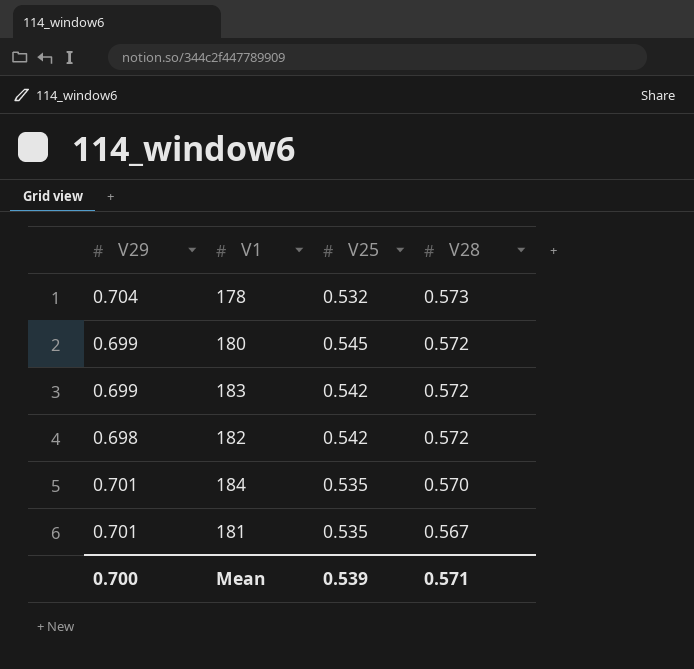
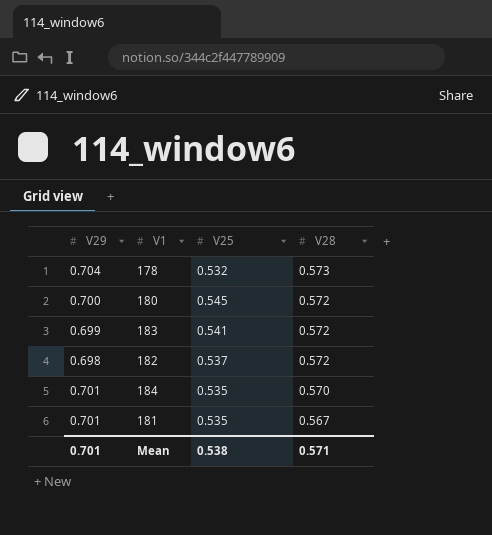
180 | V29: 0.699 -> 0.700
183 | V25: 0.542 -> 0.541
182 | V25: 0.542 -> 0.537
Mean | V29: 0.700 -> 0.701
Mean | V25: 0.539 -> 0.538

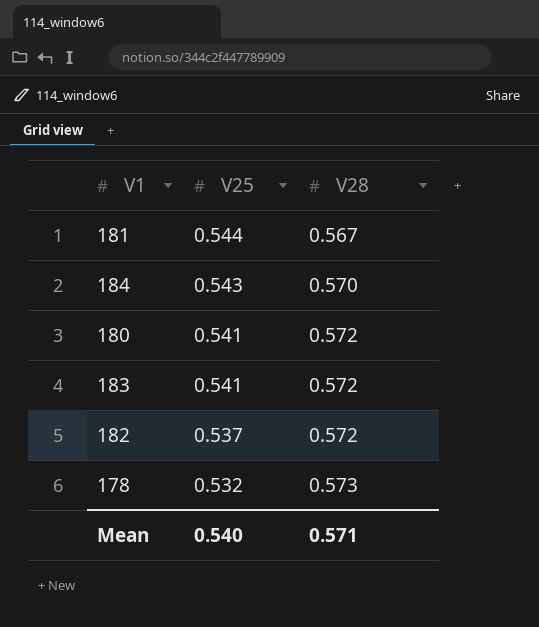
row order: V28 descending -> V25 descending
column V29 | position: 1 -> none
181 | V25: 0.535 -> 0.544
184 | V25: 0.535 -> 0.543
180 | V25: 0.545 -> 0.541
Mean | V25: 0.538 -> 0.540

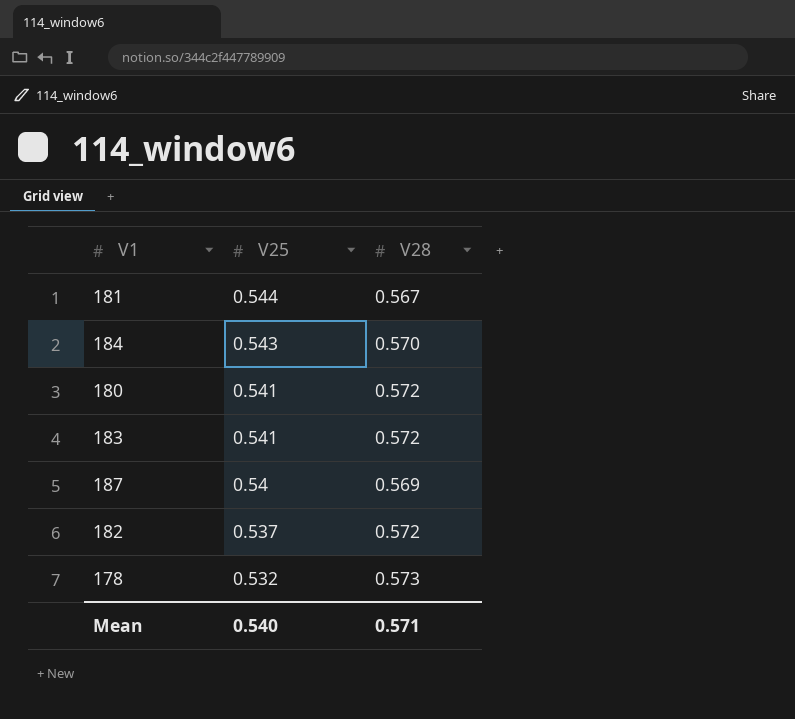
row 187: none -> 0.54 | 0.569

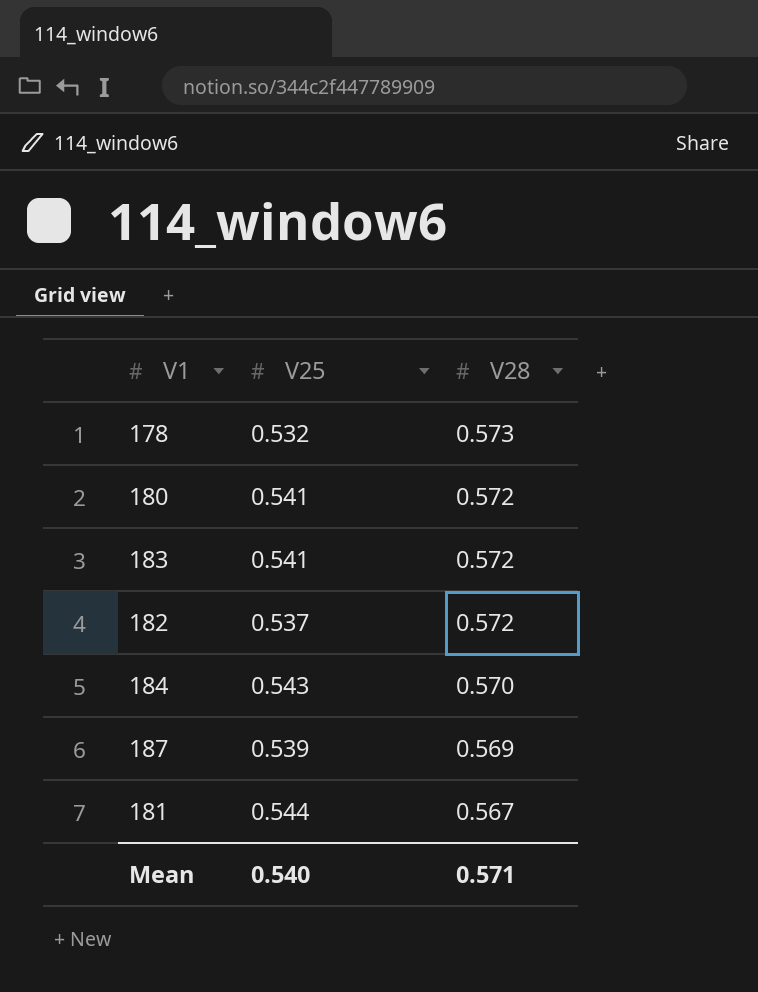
row order: V25 descending -> V28 descending
187 | V25: 0.54 -> 0.539

